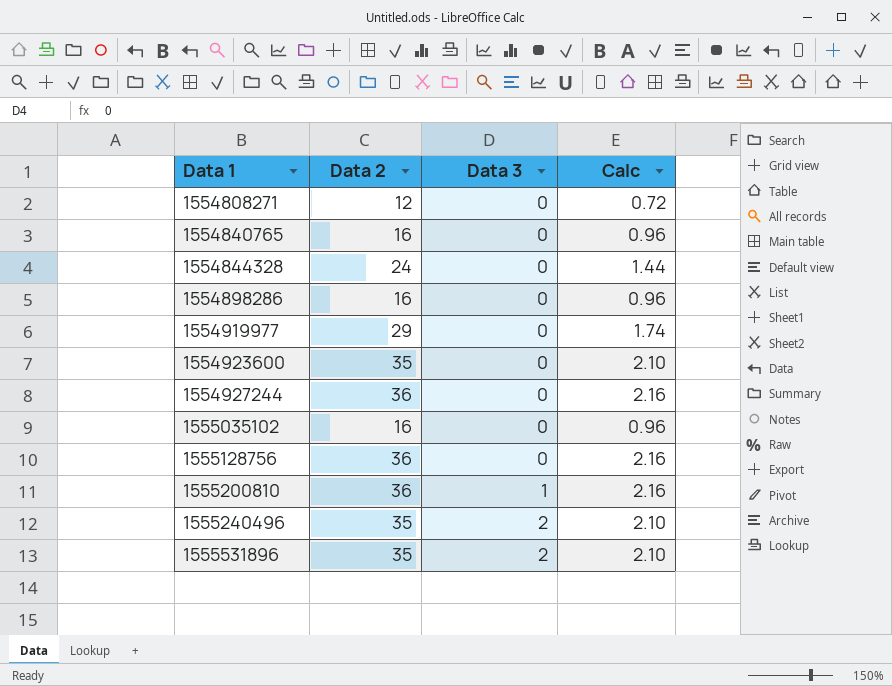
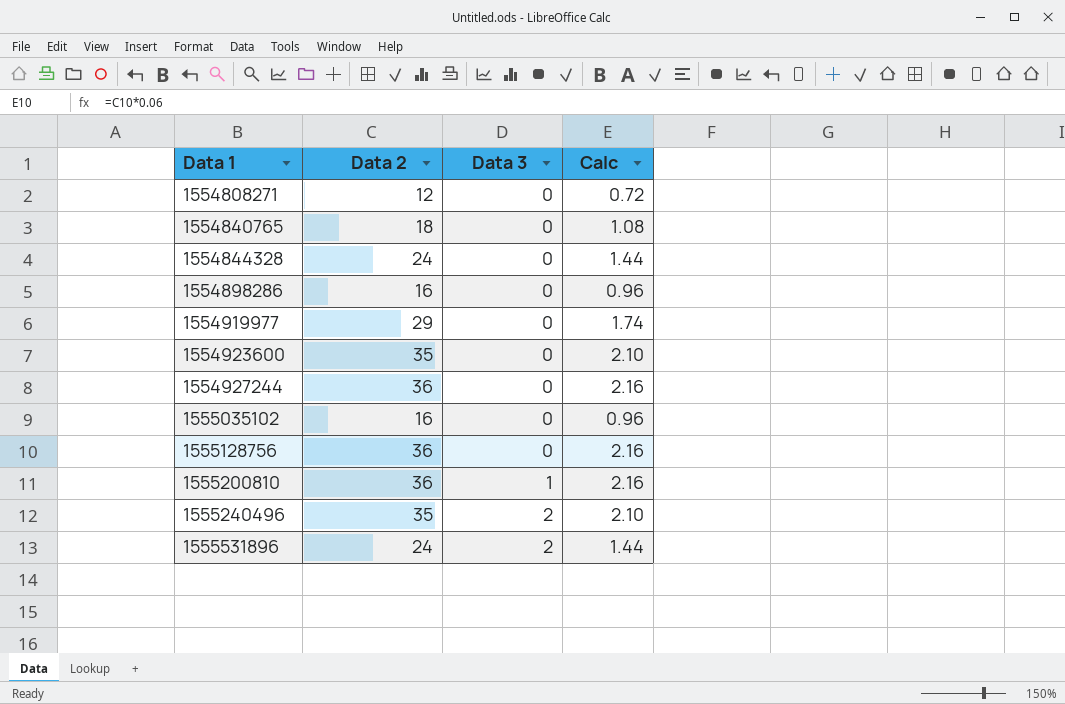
1554840765 | Data 2: 16 -> 18
1554840765 | Calc: 0.96 -> 1.08
1555531896 | Data 2: 35 -> 24
1555531896 | Calc: 2.10 -> 1.44

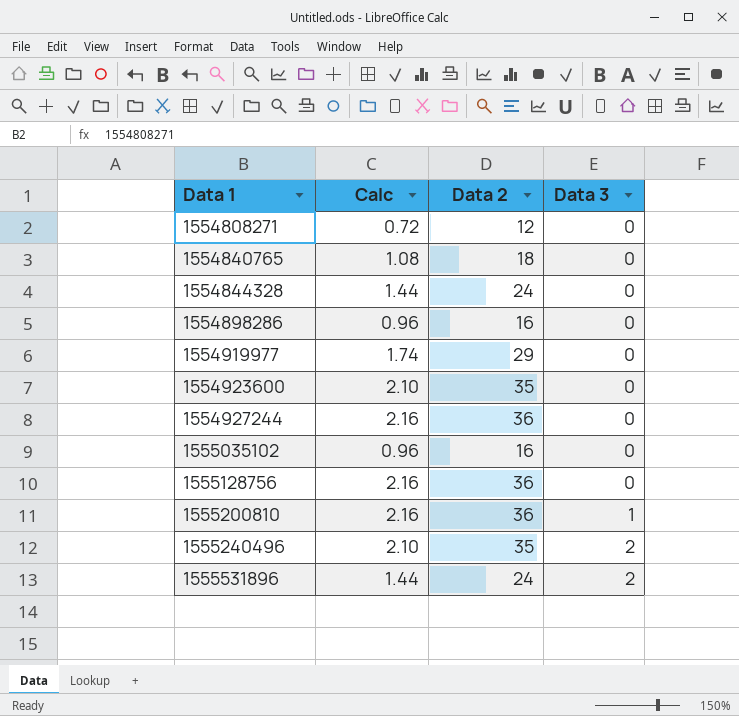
column Calc | position: 4 -> 2

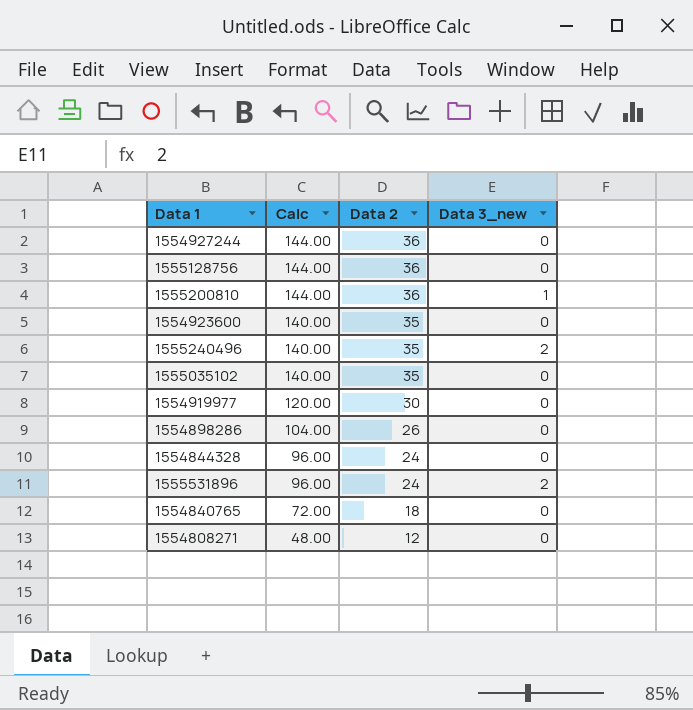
row order: Data 1 ascending -> Calc descending
column Calc | formula: [Data 2] * 0.06 -> [Data 2] * 4
column name: Data 3 -> Data 3_new
1555035102 | Data 2: 16 -> 35
1554919977 | Data 2: 29 -> 30
1554898286 | Data 2: 16 -> 26

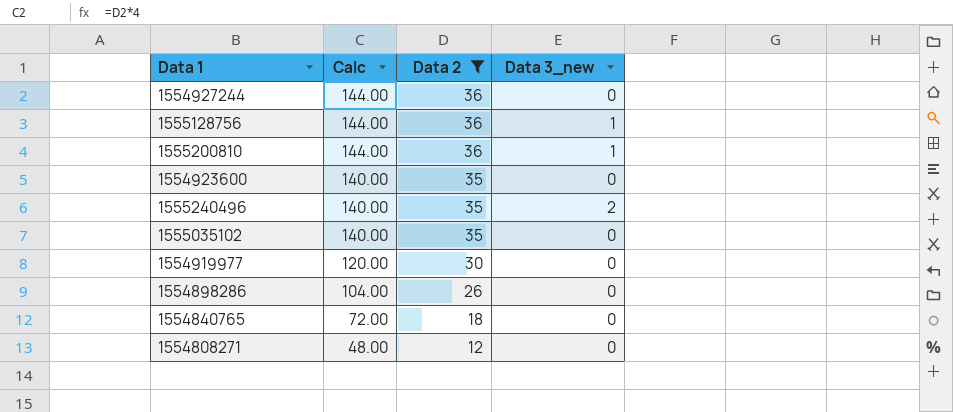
filter: none -> Data 2 != 24
1555128756 | Data 3_new: 0 -> 1

